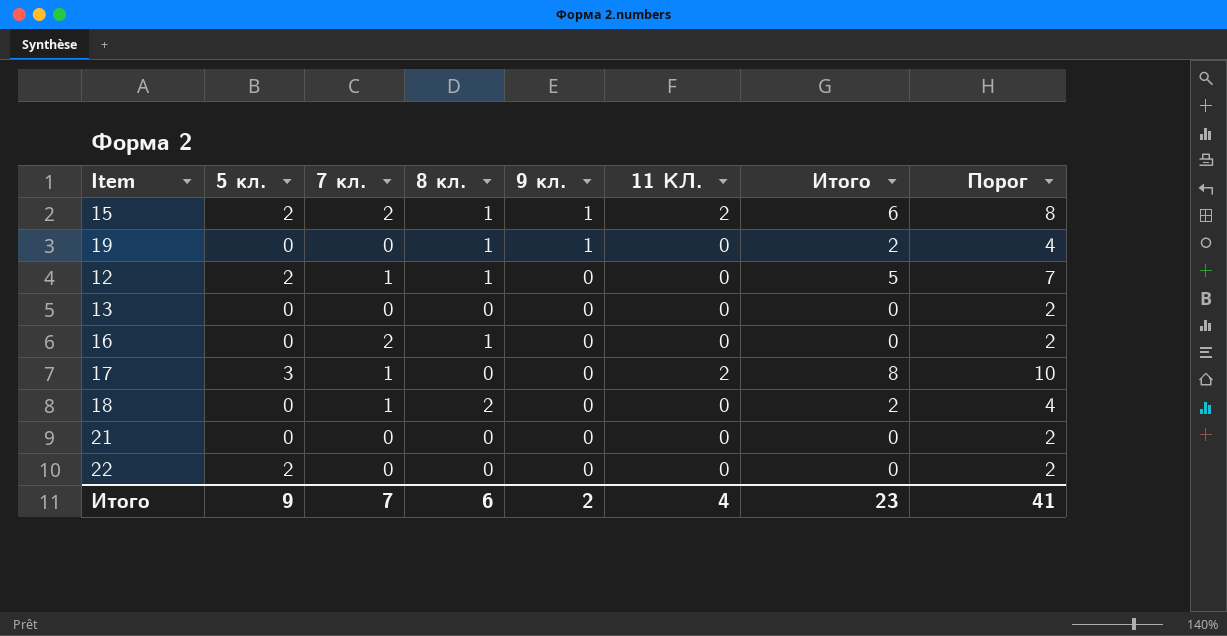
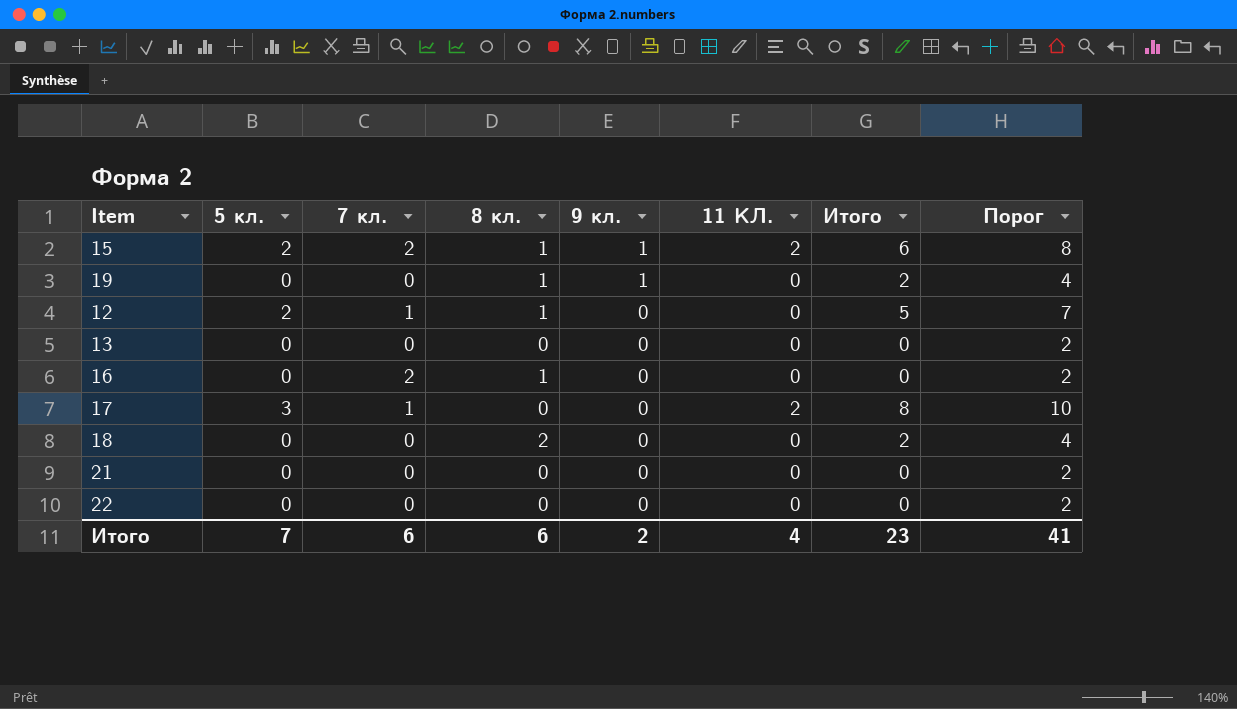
18 | 7 кл.: 1 -> 0
22 | 5 кл.: 2 -> 0
Итого | 5 кл.: 9 -> 7
Итого | 7 кл.: 7 -> 6

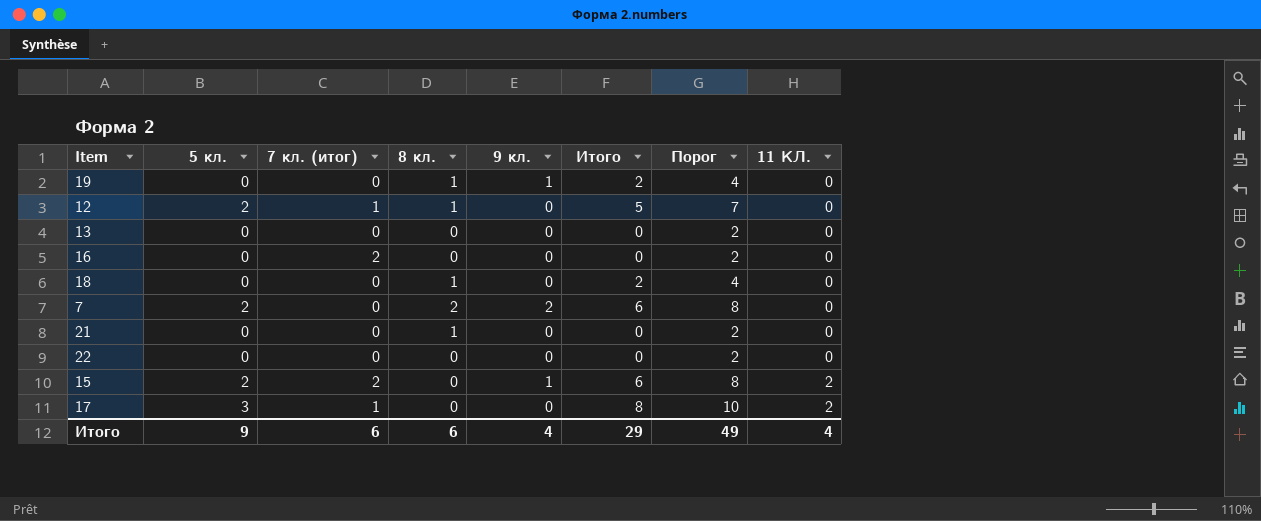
row order: 9 кл. descending -> 11 КЛ. ascending
column name: 7 кл. -> 7 кл. (итог)
column 11 КЛ. | position: 6 -> 8
16 | 8 кл.: 1 -> 0
18 | 8 кл.: 2 -> 1
row 7: none -> 2 | 0 | 2 | 2 | 6 | 8 | 0
21 | 8 кл.: 0 -> 1
15 | 8 кл.: 1 -> 0
Итого | 5 кл.: 7 -> 9
Итого | 9 кл.: 2 -> 4
Итого | Итого: 23 -> 29
Итого | Порог: 41 -> 49

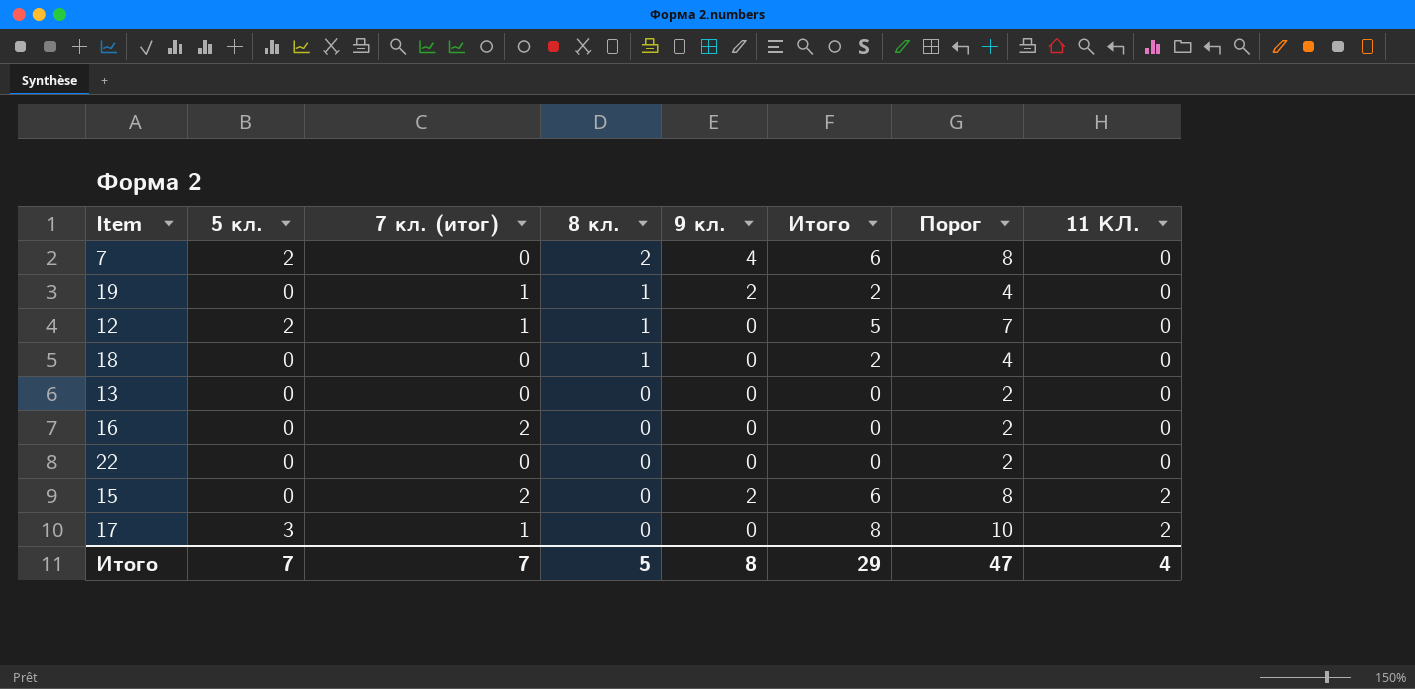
row order: 11 КЛ. ascending -> 8 кл. descending
row 21: 0 | 0 | 1 | 0 | 0 | 2 | 0 -> none
7 | 9 кл.: 2 -> 4
19 | 7 кл. (итог): 0 -> 1
19 | 9 кл.: 1 -> 2
15 | 5 кл.: 2 -> 0
15 | 9 кл.: 1 -> 2
Итого | 5 кл.: 9 -> 7
Итого | 7 кл. (итог): 6 -> 7
Итого | 8 кл.: 6 -> 5
Итого | 9 кл.: 4 -> 8
Итого | Порог: 49 -> 47

